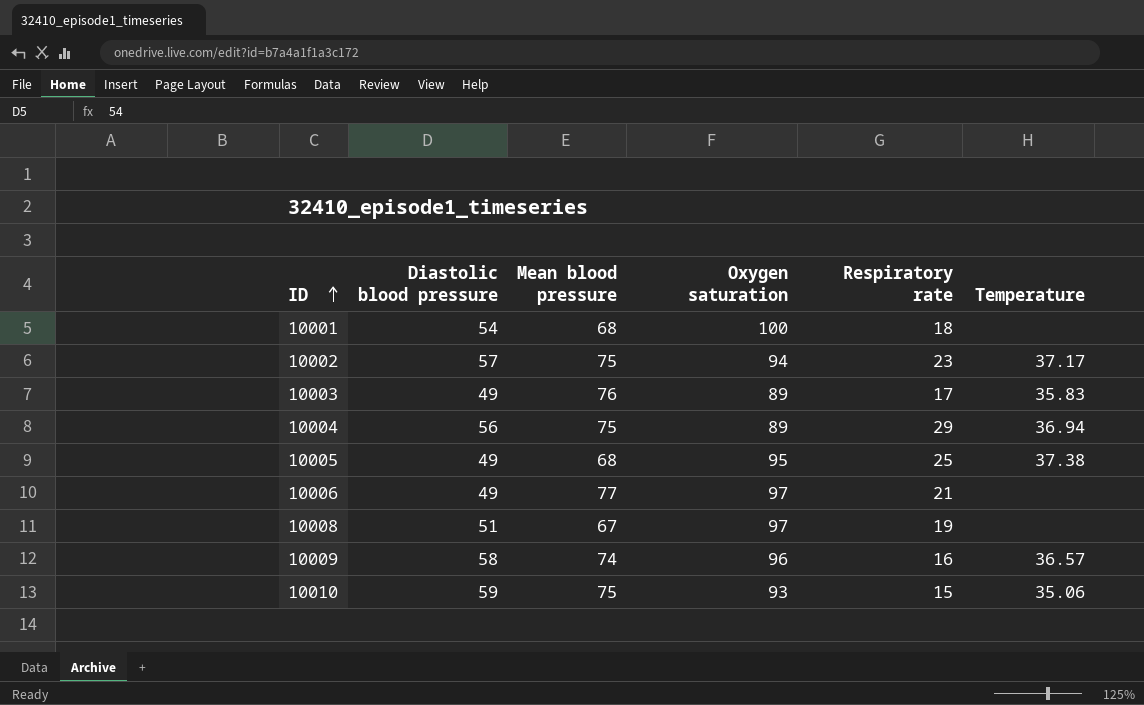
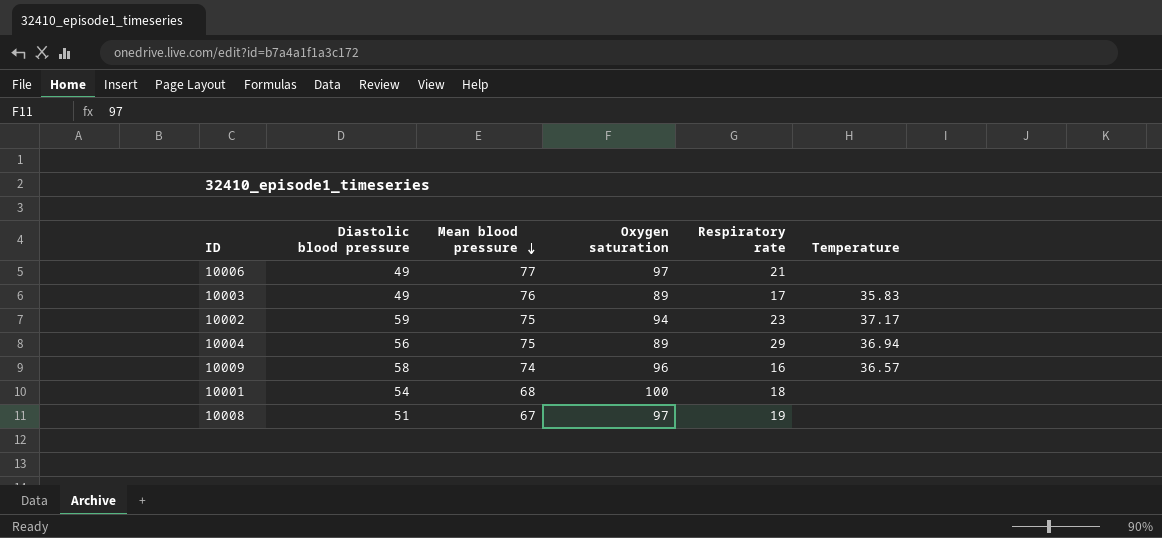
row order: ID ascending -> Mean blood pressure descending
row 10005: 49 | 68 | 95 | 25 | 37.38 -> none
row 10010: 59 | 75 | 93 | 15 | 35.06 -> none
10002 | Diastolic blood pressure: 57 -> 59

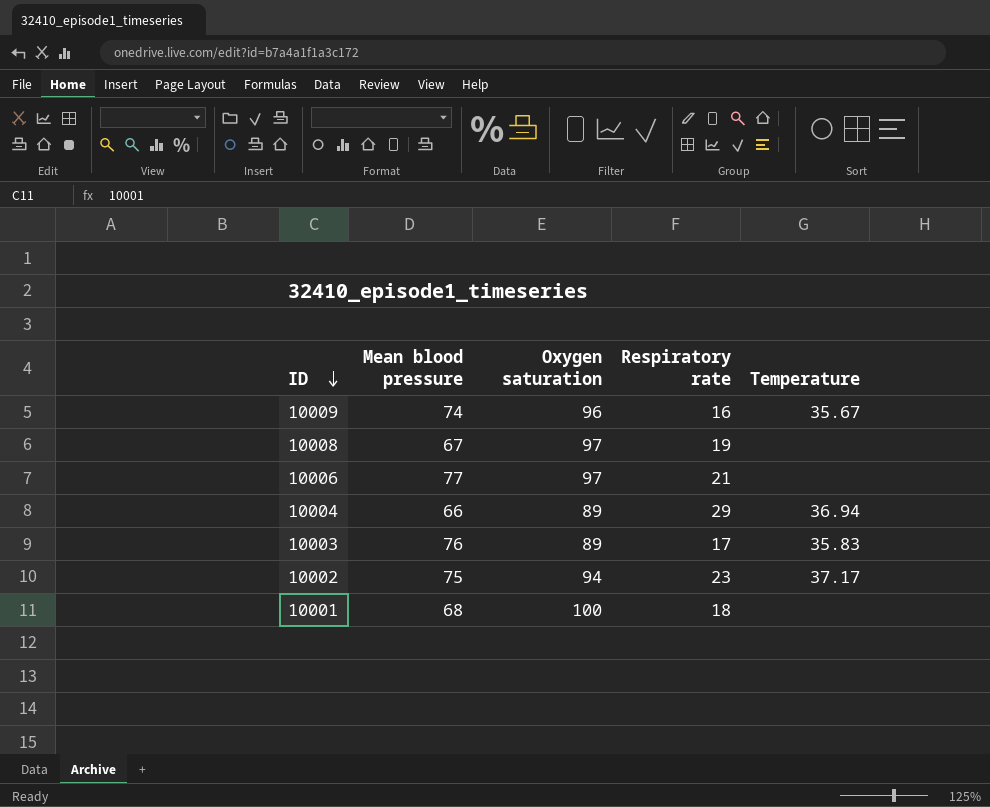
row order: Mean blood pressure descending -> ID descending
column Diastolic blood pressure | position: 2 -> none
10009 | Temperature: 36.57 -> 35.67
10004 | Mean blood pressure: 75 -> 66

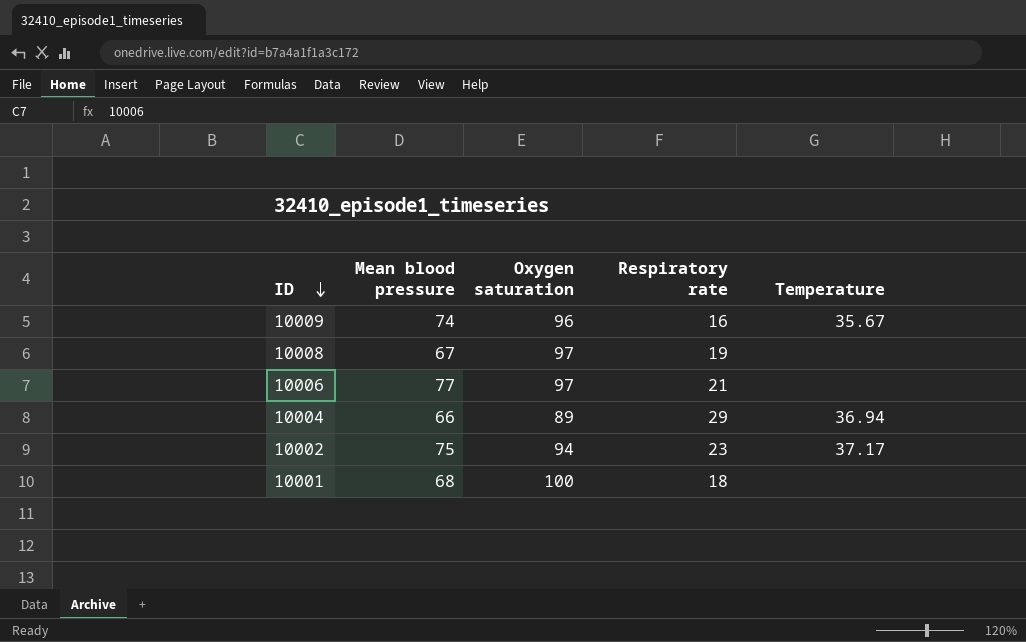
row 10003: 76 | 89 | 17 | 35.83 -> none

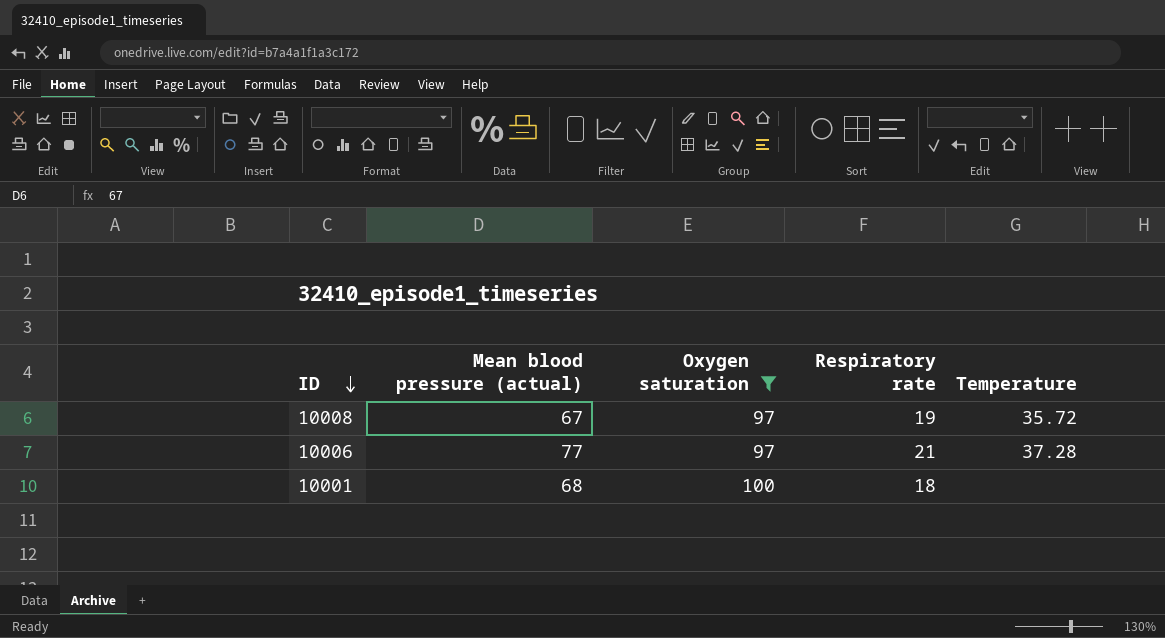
filter: none -> Oxygen saturation >= 97
column name: Mean blood pressure -> Mean blood pressure (actual)
10008 | Temperature: none -> 35.72
10006 | Temperature: none -> 37.28

